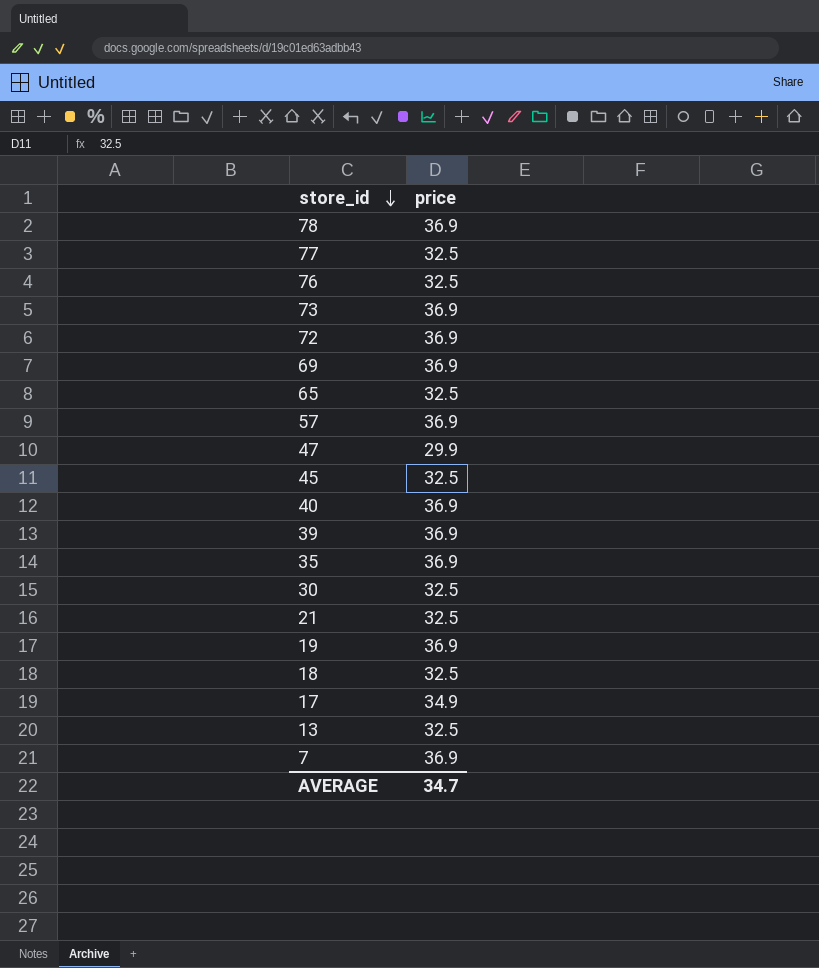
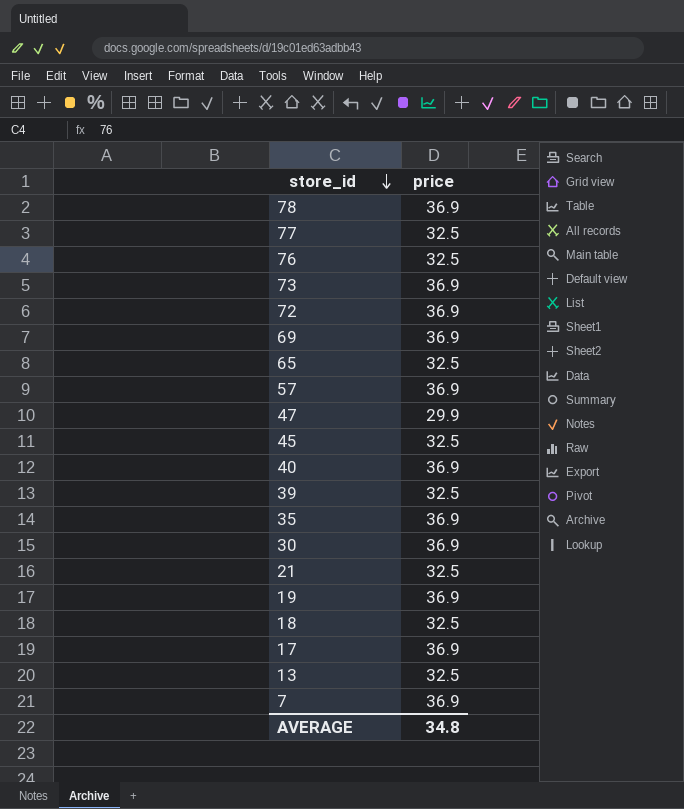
39 | price: 36.9 -> 32.5
30 | price: 32.5 -> 36.9
17 | price: 34.9 -> 36.9
AVERAGE | price: 34.7 -> 34.8

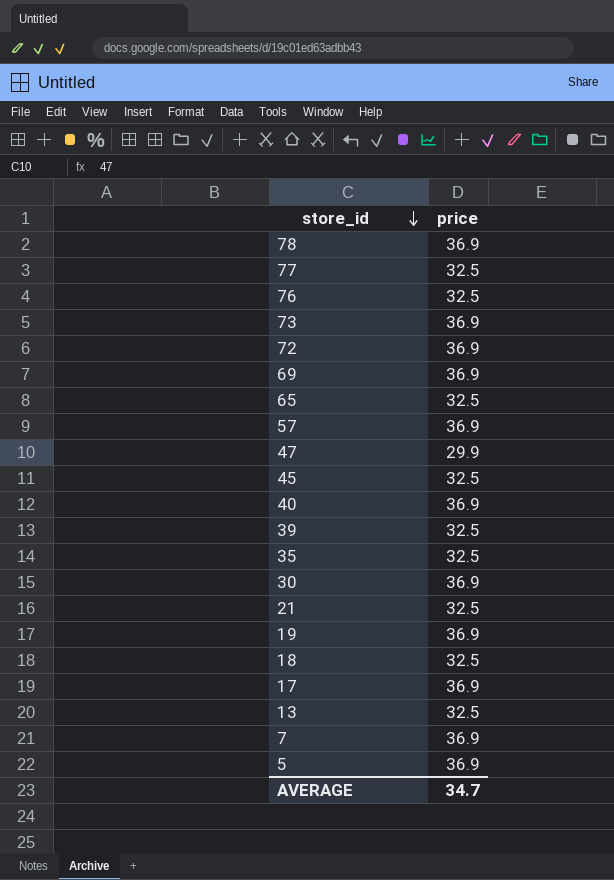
35 | price: 36.9 -> 32.5
row 5: none -> 36.9
AVERAGE | price: 34.8 -> 34.7

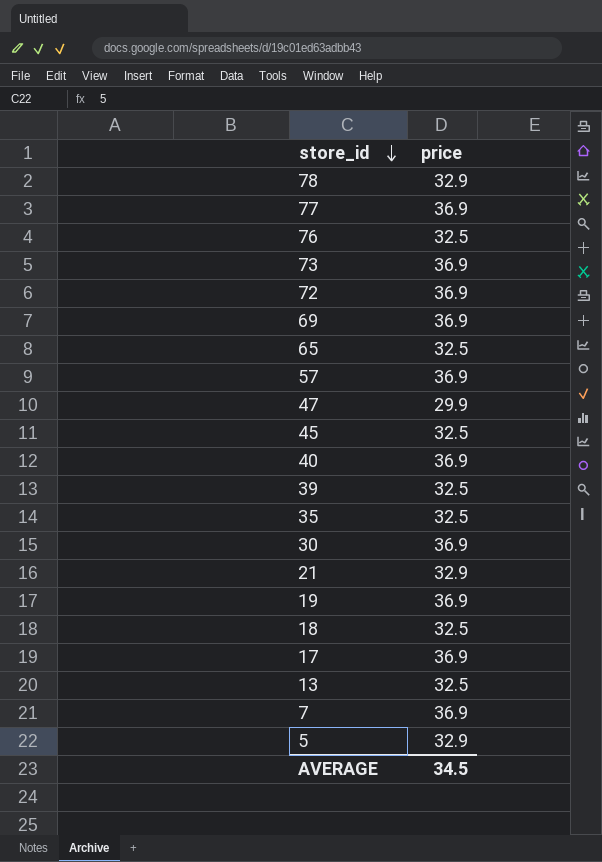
78 | price: 36.9 -> 32.9
77 | price: 32.5 -> 36.9
21 | price: 32.5 -> 32.9
5 | price: 36.9 -> 32.9
AVERAGE | price: 34.7 -> 34.5

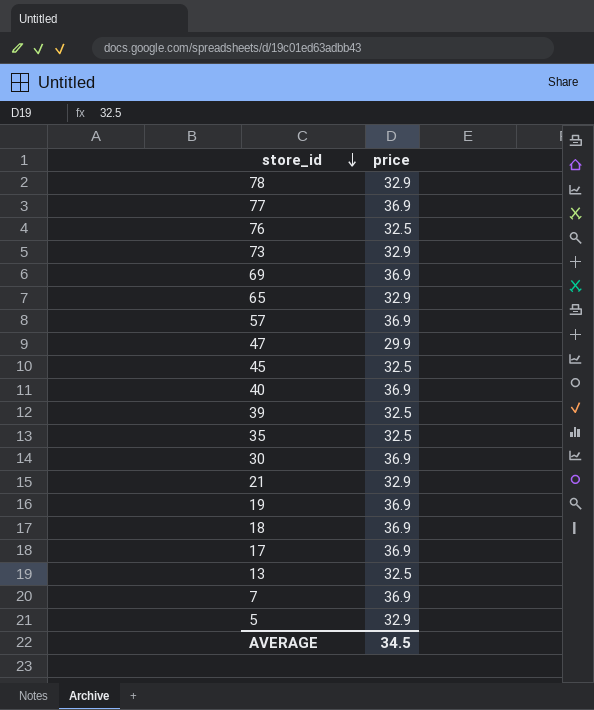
row 72: 36.9 -> none
73 | price: 36.9 -> 32.9
65 | price: 32.5 -> 32.9
18 | price: 32.5 -> 36.9

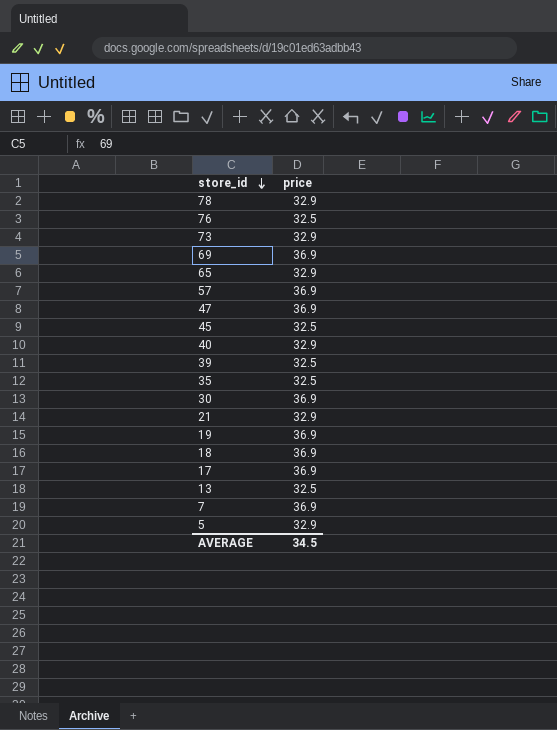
row 77: 36.9 -> none
47 | price: 29.9 -> 36.9
40 | price: 36.9 -> 32.9

